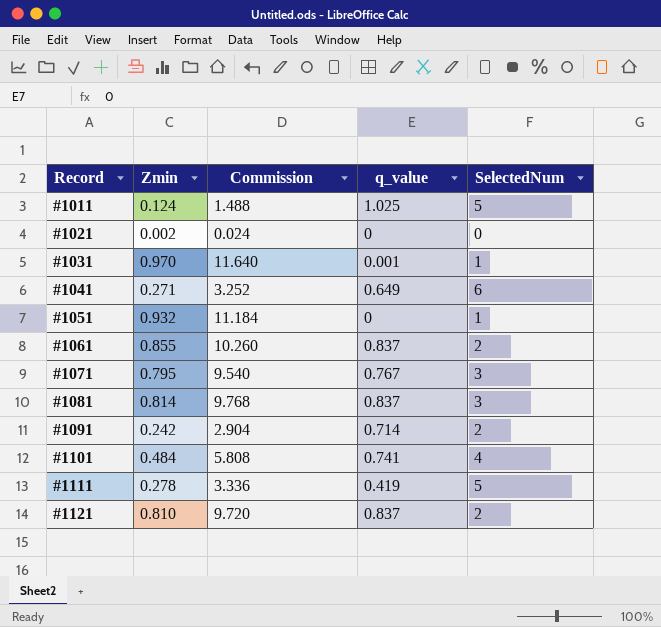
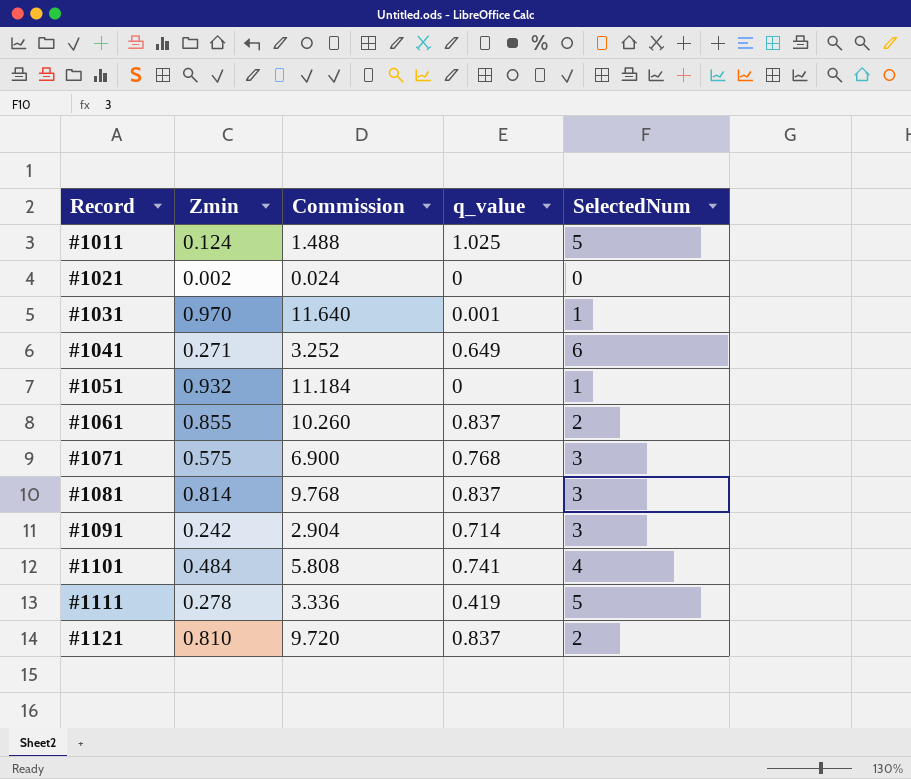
#1071 | Zmin: 0.795 -> 0.575
#1071 | Commission: 9.540 -> 6.900
#1071 | q_value: 0.767 -> 0.768
#1091 | SelectedNum: 2 -> 3

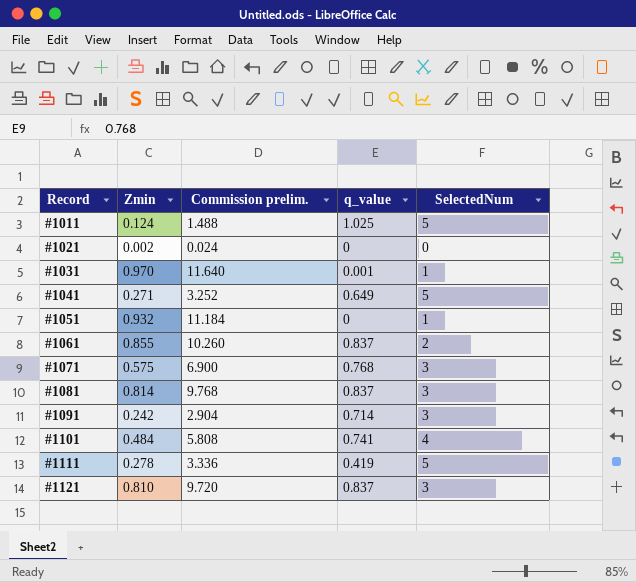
column name: Commission -> Commission prelim.
#1041 | SelectedNum: 6 -> 5
#1121 | SelectedNum: 2 -> 3

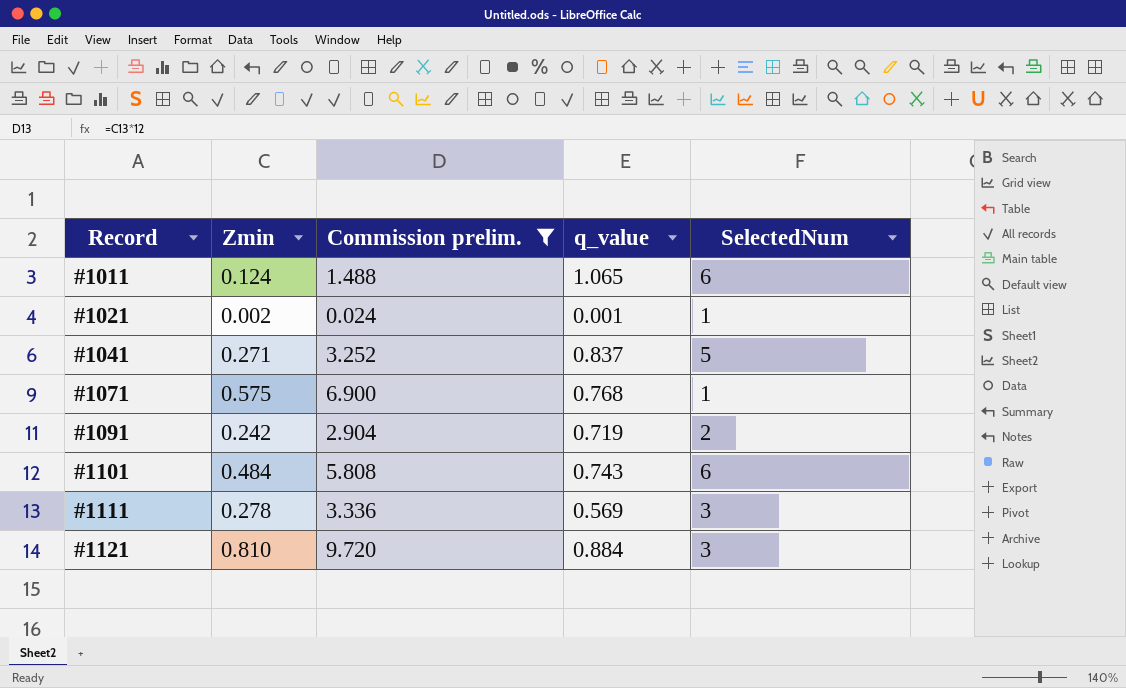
filter: none -> Commission prelim. <= 9.720
#1011 | q_value: 1.025 -> 1.065
#1011 | SelectedNum: 5 -> 6
#1021 | q_value: 0 -> 0.001
#1021 | SelectedNum: 0 -> 1
#1041 | q_value: 0.649 -> 0.837
#1071 | SelectedNum: 3 -> 1
#1091 | q_value: 0.714 -> 0.719
#1091 | SelectedNum: 3 -> 2
#1101 | q_value: 0.741 -> 0.743
#1101 | SelectedNum: 4 -> 6
#1111 | q_value: 0.419 -> 0.569
#1111 | SelectedNum: 5 -> 3
#1121 | q_value: 0.837 -> 0.884

